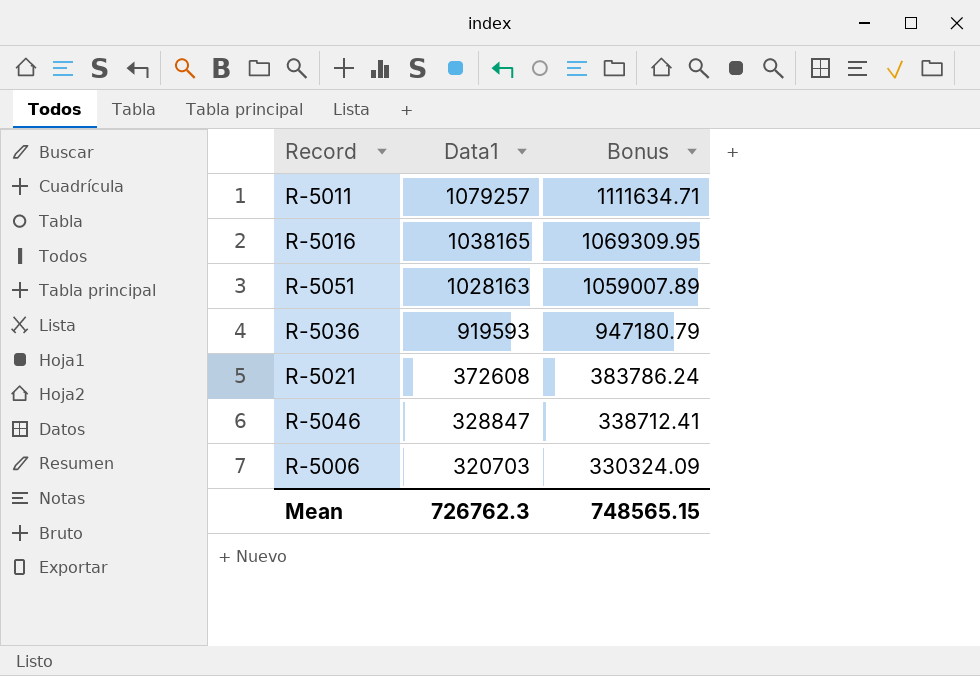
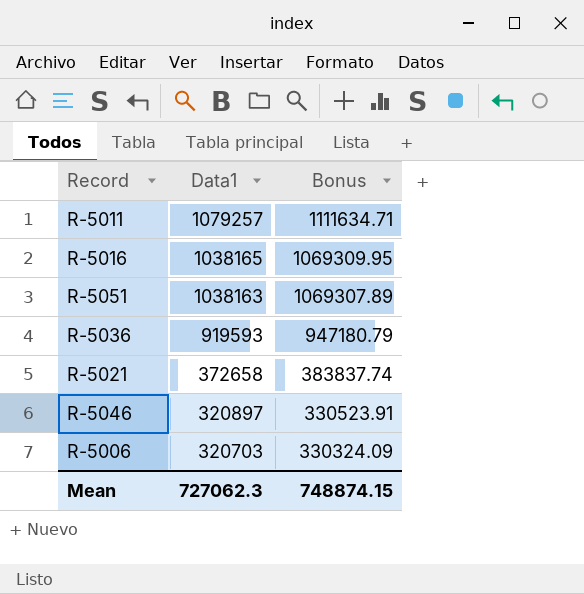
R-5051 | Data1: 1028163 -> 1038163
R-5051 | Bonus: 1059007.89 -> 1069307.89
R-5021 | Data1: 372608 -> 372658
R-5021 | Bonus: 383786.24 -> 383837.74
R-5046 | Data1: 328847 -> 320897
R-5046 | Bonus: 338712.41 -> 330523.91
Mean | Data1: 726762.3 -> 727062.3
Mean | Bonus: 748565.15 -> 748874.15

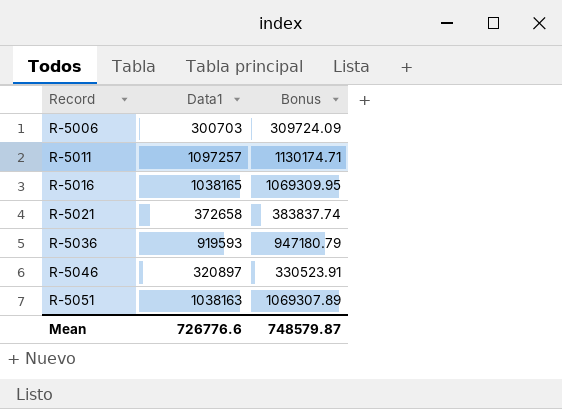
row order: Data1 descending -> Record ascending
R-5006 | Data1: 320703 -> 300703
R-5006 | Bonus: 330324.09 -> 309724.09
R-5011 | Data1: 1079257 -> 1097257
R-5011 | Bonus: 1111634.71 -> 1130174.71
Mean | Data1: 727062.3 -> 726776.6
Mean | Bonus: 748874.15 -> 748579.87

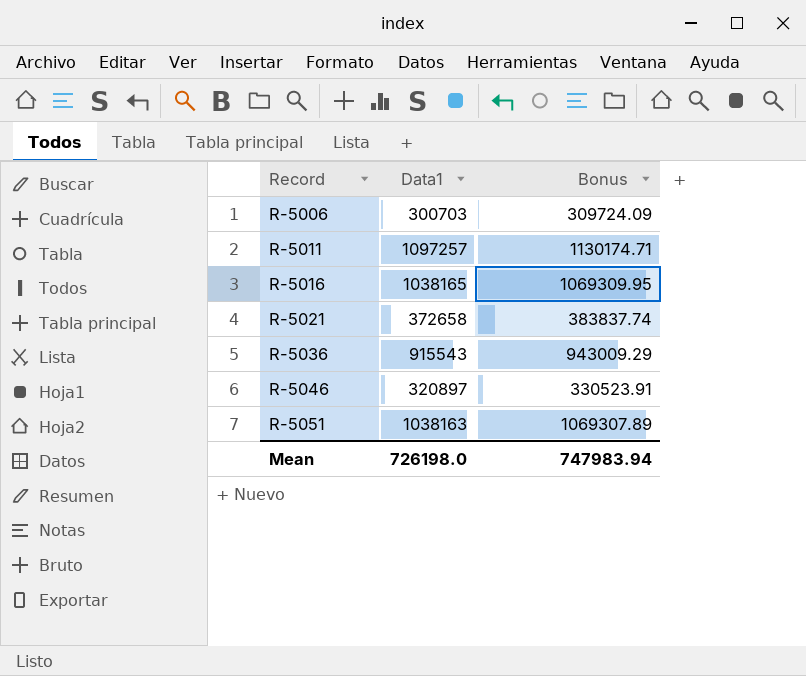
R-5036 | Data1: 919593 -> 915543
R-5036 | Bonus: 947180.79 -> 943009.29
Mean | Data1: 726776.6 -> 726198.0
Mean | Bonus: 748579.87 -> 747983.94

